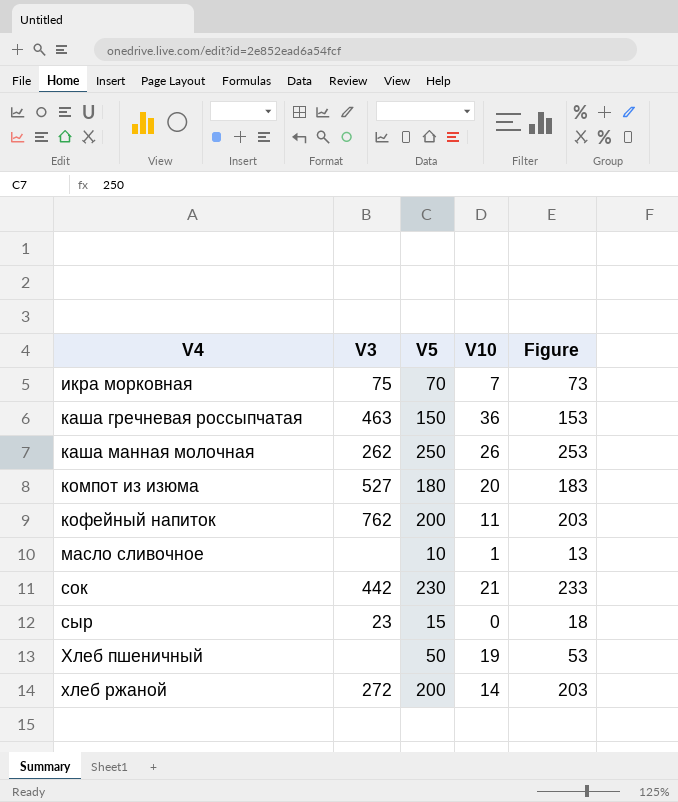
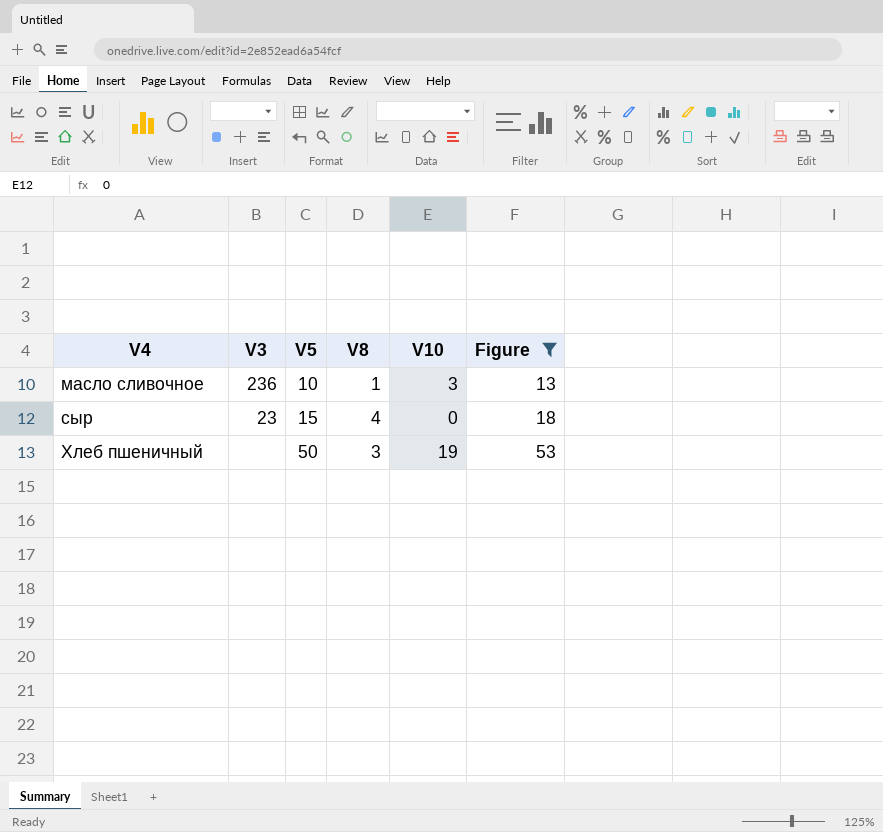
filter: none -> Figure <= 53
column V8 | position: none -> 4
масло сливочное | V3: none -> 236
масло сливочное | V10: 1 -> 3

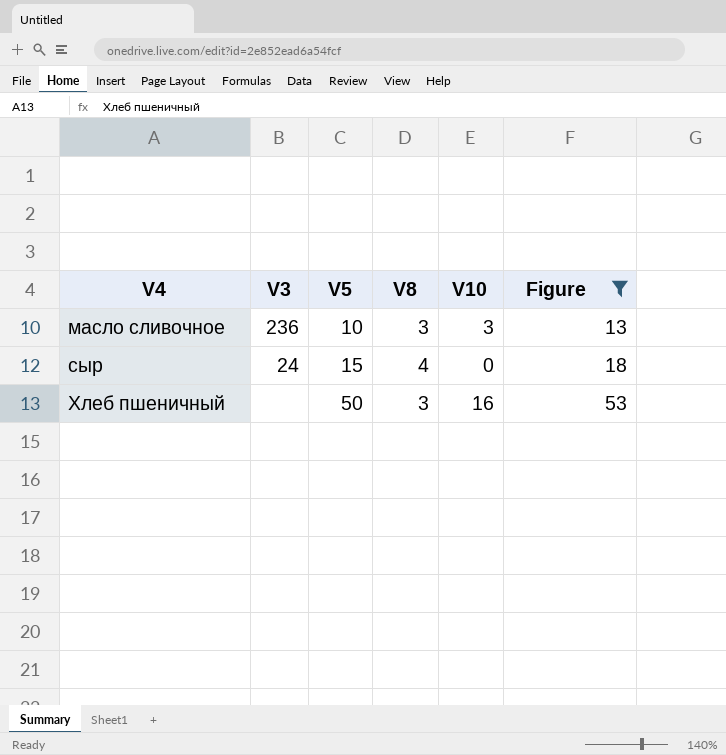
масло сливочное | V8: 1 -> 3
сыр | V3: 23 -> 24
Хлеб пшеничный | V10: 19 -> 16

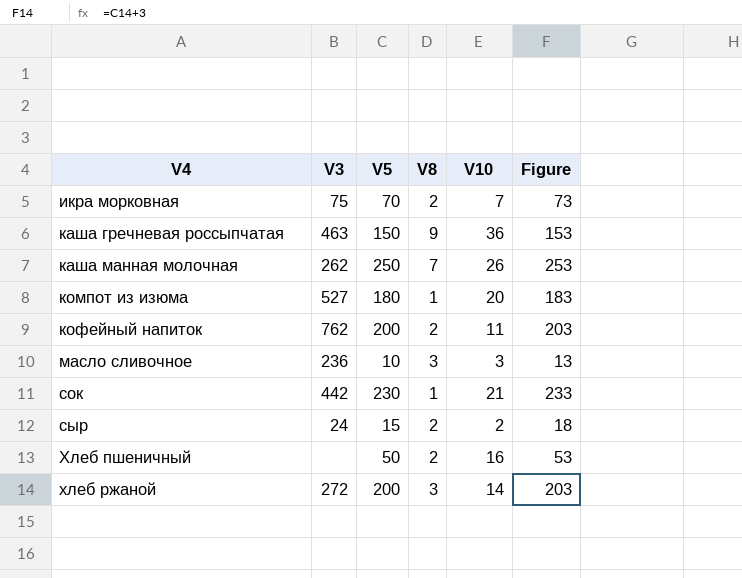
filter: Figure <= 53 -> none
сыр | V8: 4 -> 2
сыр | V10: 0 -> 2
Хлеб пшеничный | V8: 3 -> 2

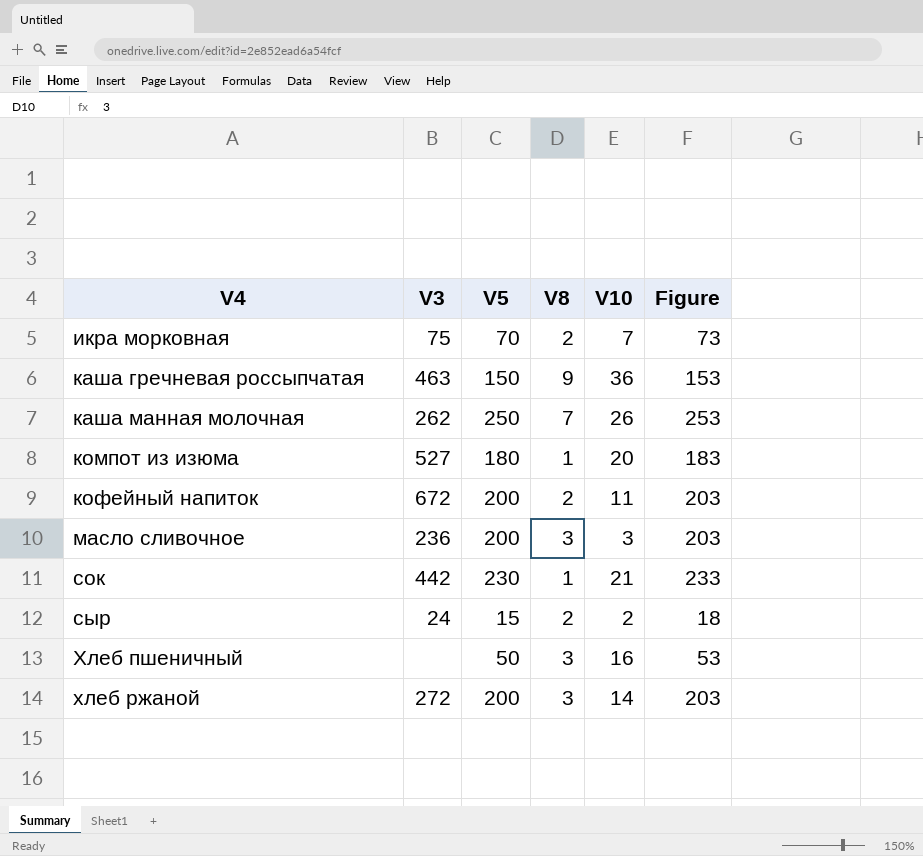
кофейный напиток | V3: 762 -> 672
масло сливочное | V5: 10 -> 200
масло сливочное | Figure: 13 -> 203
Хлеб пшеничный | V8: 2 -> 3

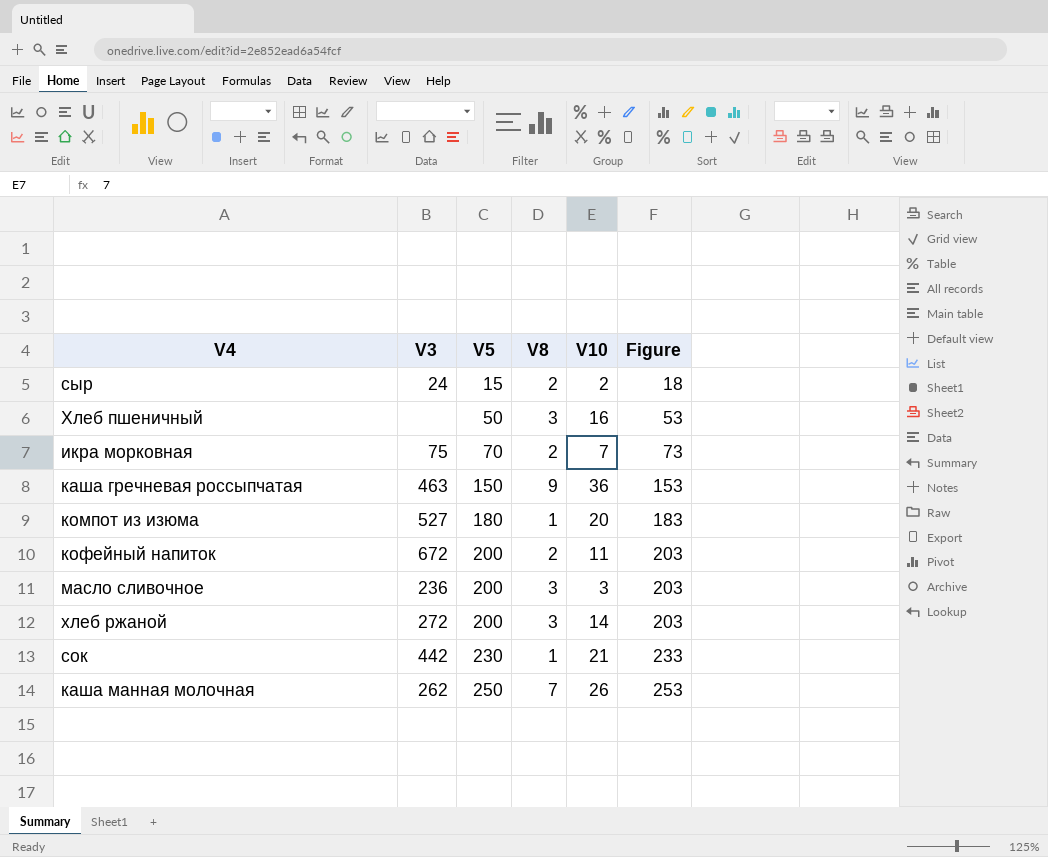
row order: V4 ascending -> V5 ascending

